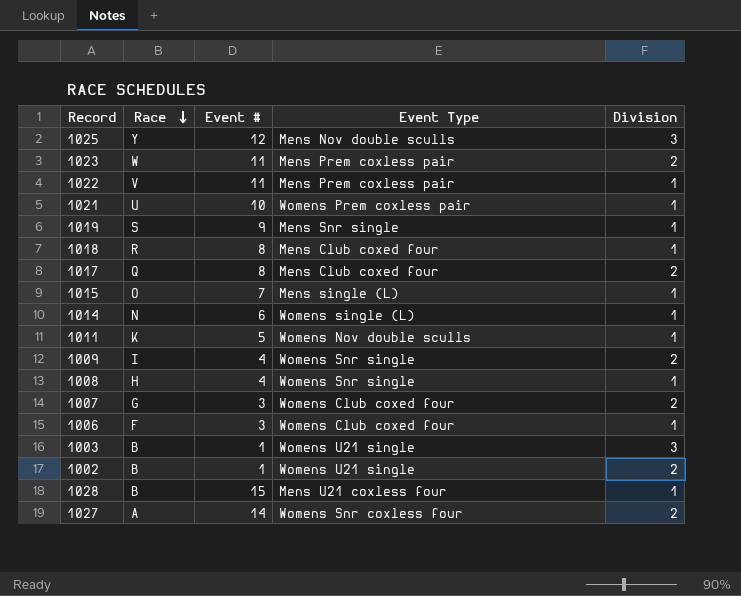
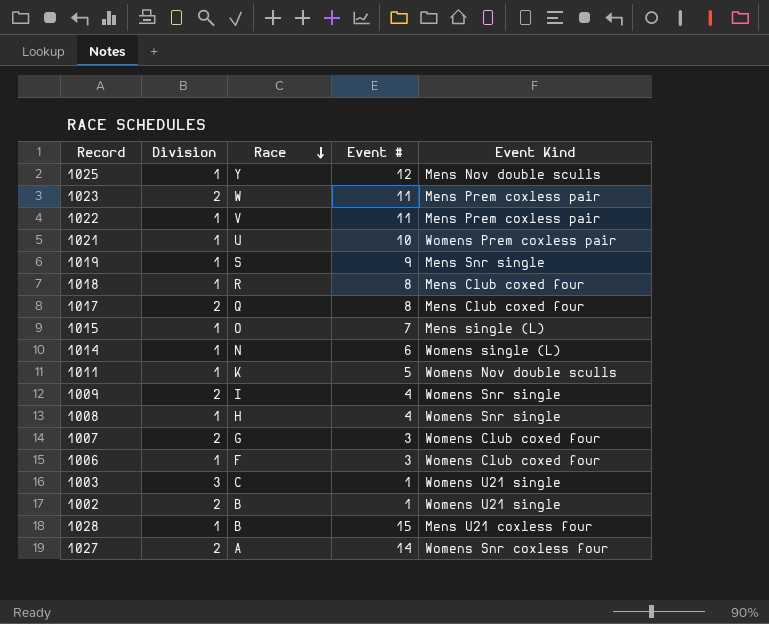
column Division | position: 5 -> 2
column name: Event Type -> Event Kind
1025 | Division: 3 -> 1
1003 | Race: B -> C

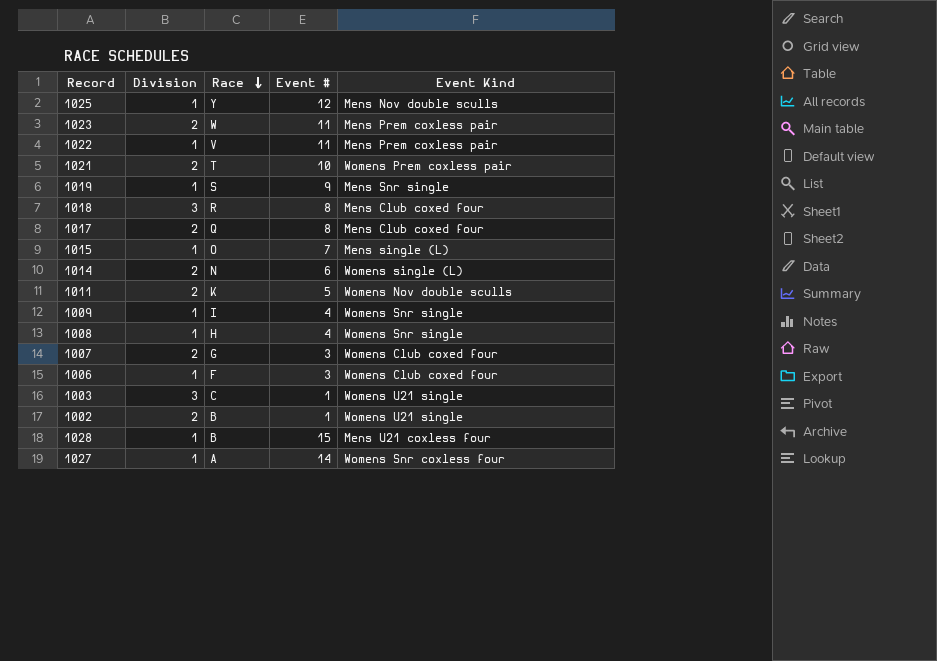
1021 | Division: 1 -> 2
1021 | Race: U -> T
1018 | Division: 1 -> 3
1014 | Division: 1 -> 2
1011 | Division: 1 -> 2
1009 | Division: 2 -> 1
1027 | Division: 2 -> 1

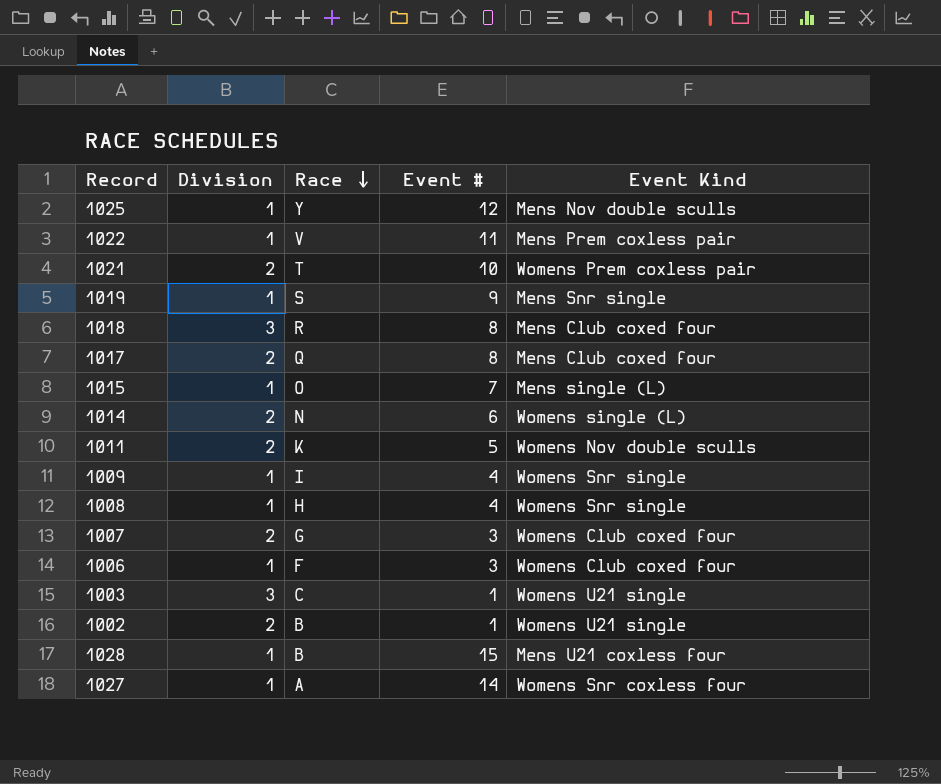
row 1023: 2 | W | 11 | Mens Prem coxless pair -> none

